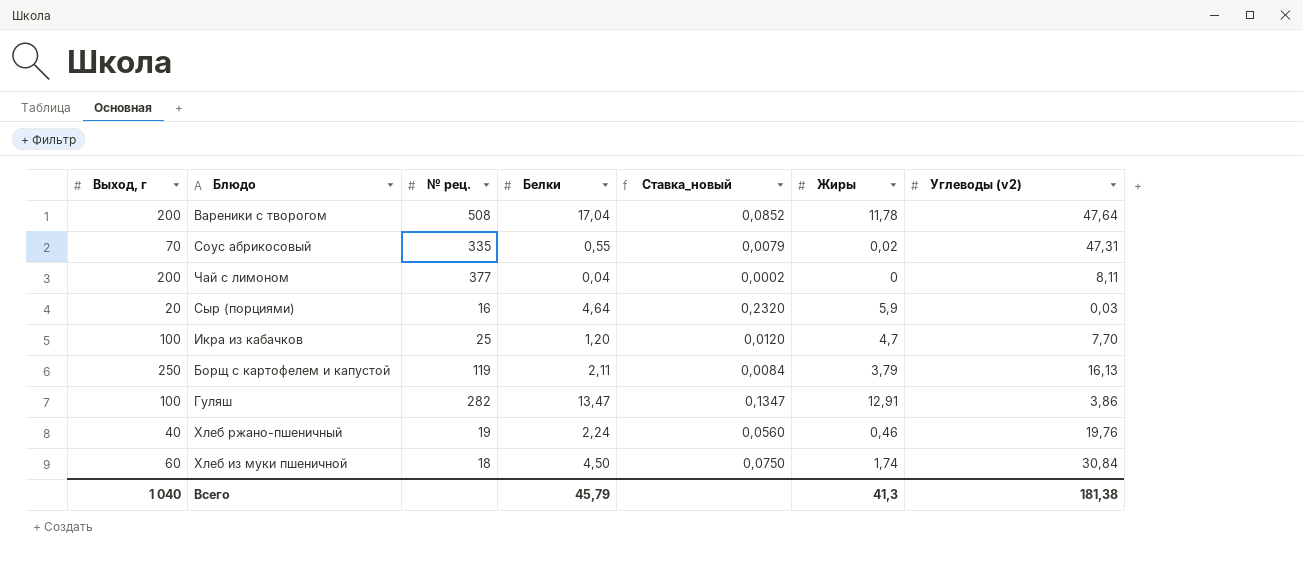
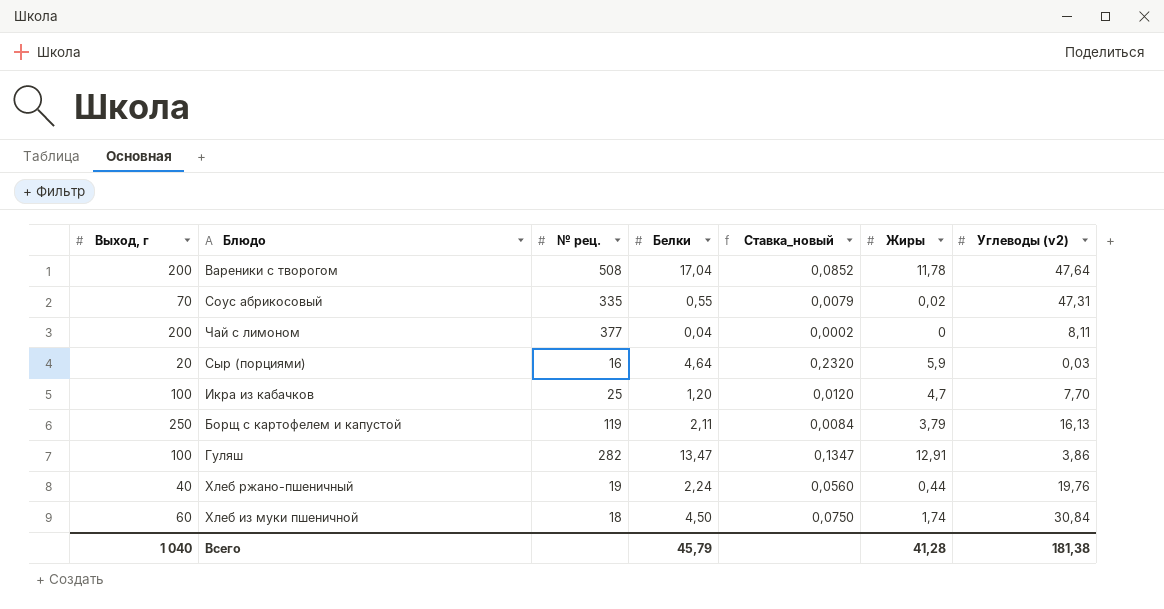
Хлеб ржано-пшеничный | Жиры: 0,46 -> 0,44
Всего | Жиры: 41,3 -> 41,28

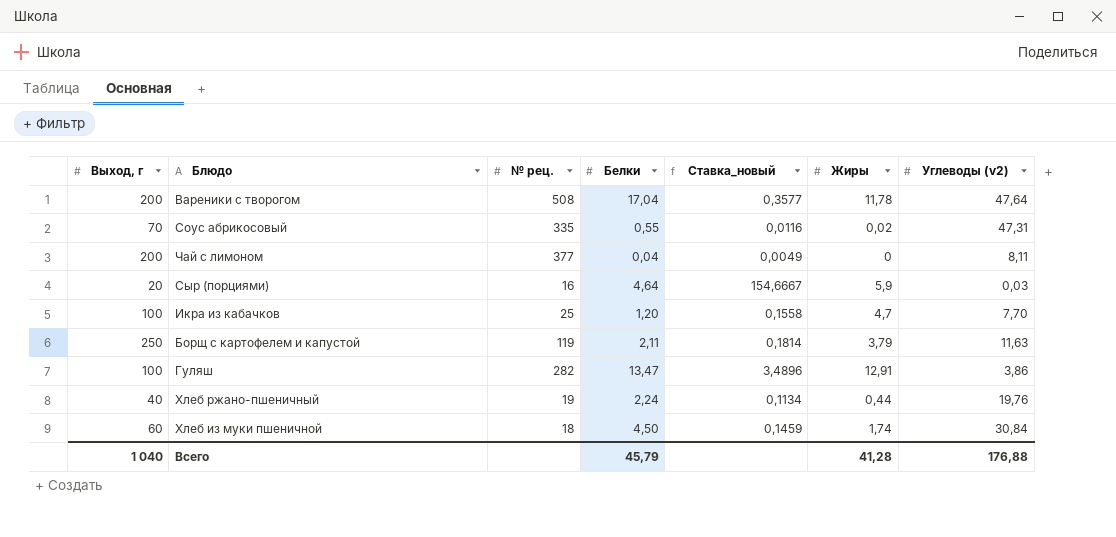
column Ставка_новый | formula: [Белки] / [Выход, г] -> [Белки] / [Углеводы (v2)]
Борщ с картофелем и капустой | Углеводы (v2): 16,13 -> 11,63
Всего | Углеводы (v2): 181,38 -> 176,88

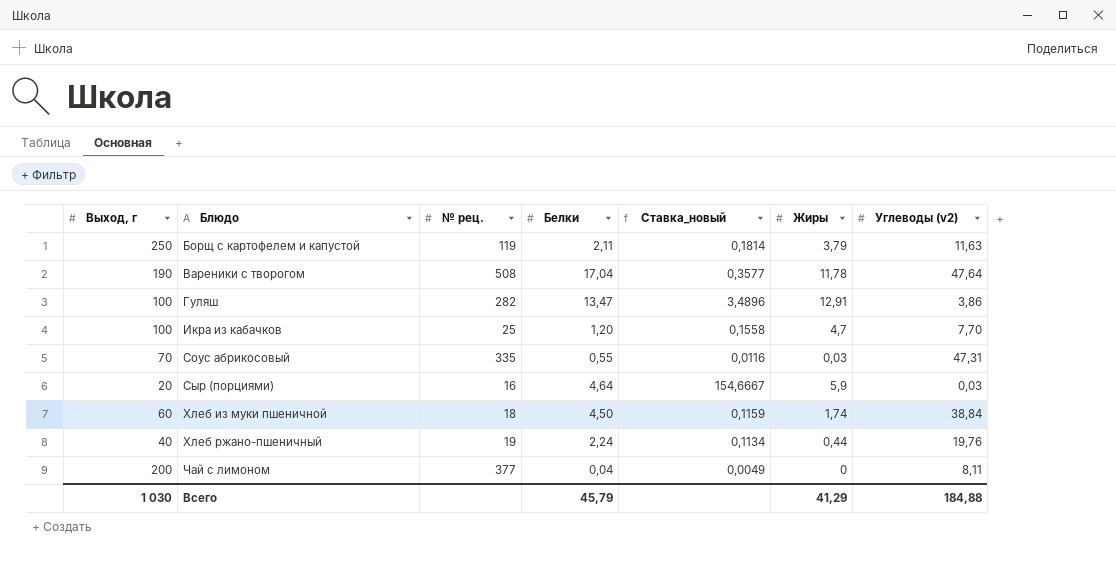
row order: none -> Блюдо ascending
Вареники с творогом | Выход, г: 200 -> 190
Соус абрикосовый | Жиры: 0,02 -> 0,03
Хлеб из муки пшеничной | Ставка_новый: 0,1459 -> 0,1159
Хлеб из муки пшеничной | Углеводы (v2): 30,84 -> 38,84
Всего | Выход, г: 1 040 -> 1 030
Всего | Жиры: 41,28 -> 41,29
Всего | Углеводы (v2): 176,88 -> 184,88

